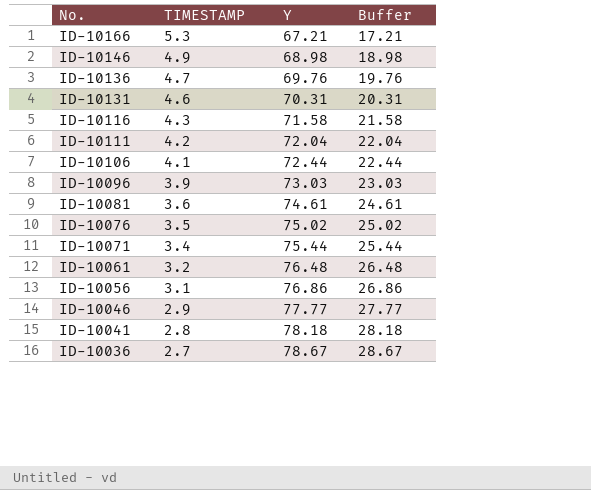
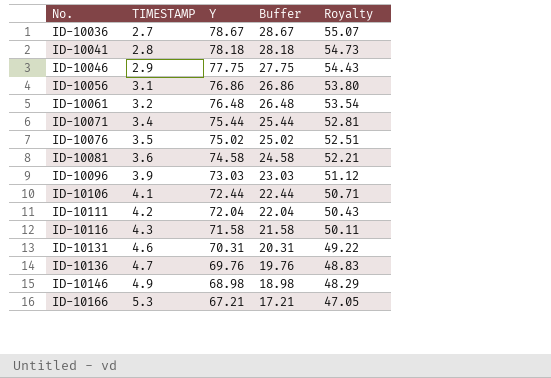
row order: No. descending -> No. ascending
column Royalty | formula: none -> [Y] * 0.7
ID-10046 | Y: 77.77 -> 77.75
ID-10046 | Buffer: 27.77 -> 27.75
ID-10081 | Y: 74.61 -> 74.58
ID-10081 | Buffer: 24.61 -> 24.58

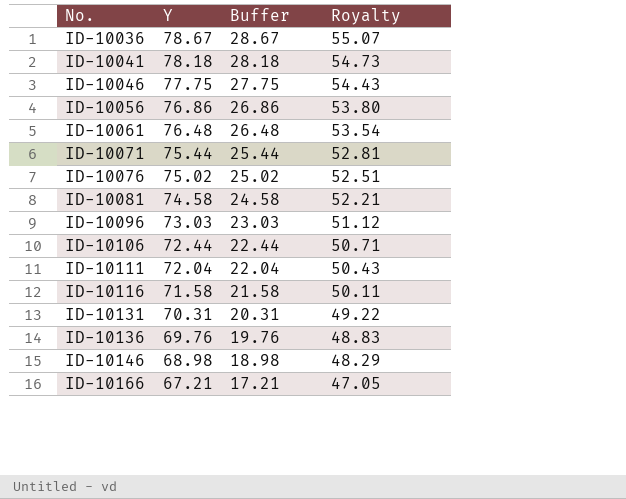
column TIMESTAMP | position: 2 -> none

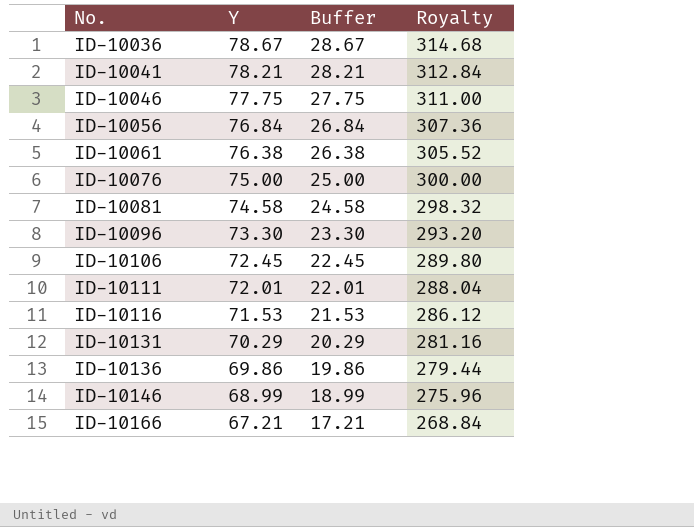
column Royalty | formula: [Y] * 0.7 -> [Y] * 4
row ID-10071: 75.44 | 25.44 | 52.81 -> none
ID-10041 | Y: 78.18 -> 78.21
ID-10041 | Buffer: 28.18 -> 28.21
ID-10056 | Y: 76.86 -> 76.84
ID-10056 | Buffer: 26.86 -> 26.84
ID-10061 | Y: 76.48 -> 76.38
ID-10061 | Buffer: 26.48 -> 26.38
ID-10076 | Y: 75.02 -> 75.00
ID-10076 | Buffer: 25.02 -> 25.00
ID-10096 | Y: 73.03 -> 73.30
ID-10096 | Buffer: 23.03 -> 23.30
ID-10106 | Y: 72.44 -> 72.45
ID-10106 | Buffer: 22.44 -> 22.45
ID-10111 | Y: 72.04 -> 72.01
ID-10111 | Buffer: 22.04 -> 22.01
ID-10116 | Y: 71.58 -> 71.53
ID-10116 | Buffer: 21.58 -> 21.53
ID-10131 | Y: 70.31 -> 70.29
ID-10131 | Buffer: 20.31 -> 20.29
ID-10136 | Y: 69.76 -> 69.86
ID-10136 | Buffer: 19.76 -> 19.86
ID-10146 | Y: 68.98 -> 68.99
ID-10146 | Buffer: 18.98 -> 18.99

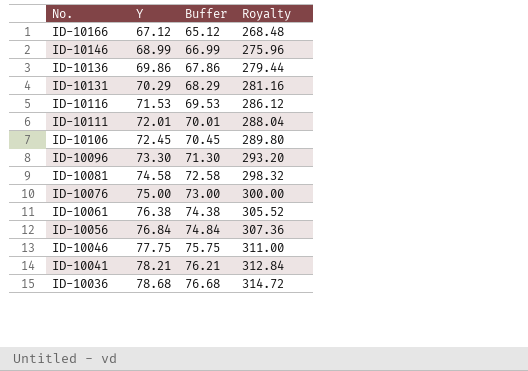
row order: No. ascending -> No. descending
column Buffer | formula: [Y] - 50 -> [Y] - 2
ID-10166 | Y: 67.21 -> 67.12
ID-10166 | Royalty: 268.84 -> 268.48
ID-10036 | Y: 78.67 -> 78.68
ID-10036 | Royalty: 314.68 -> 314.72

